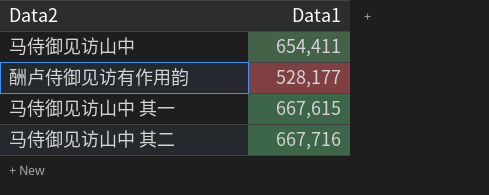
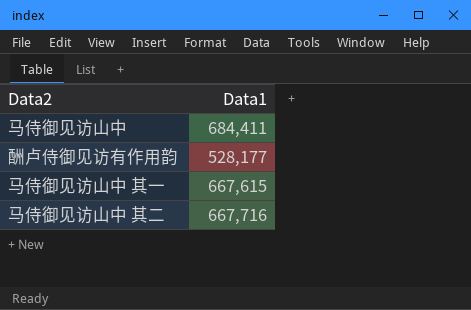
马侍御见访山中 | Data1: 654,411 -> 684,411

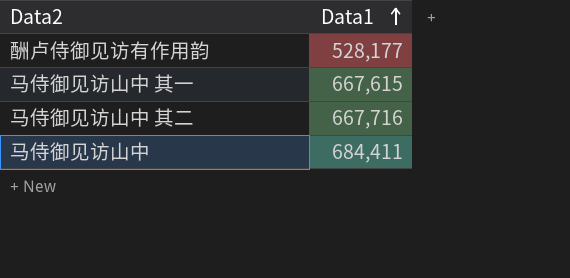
row order: none -> Data1 ascending

